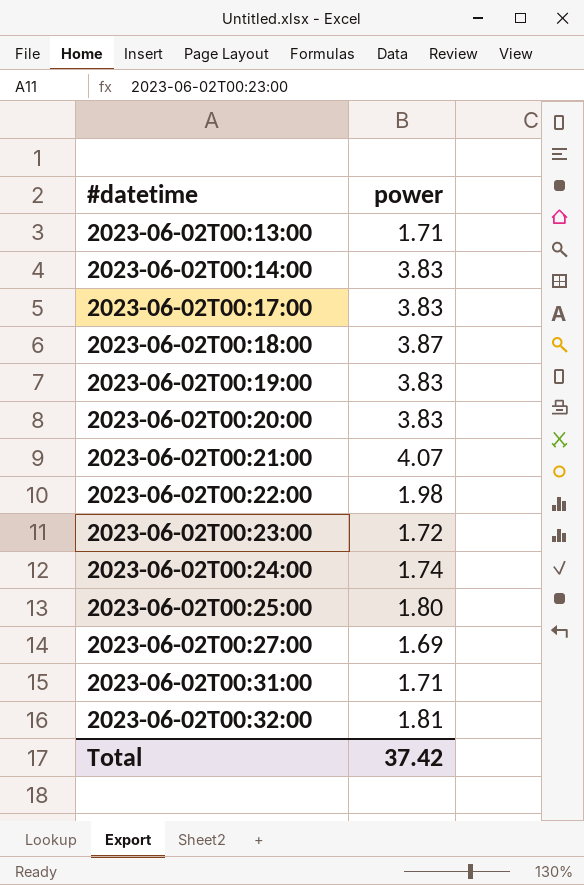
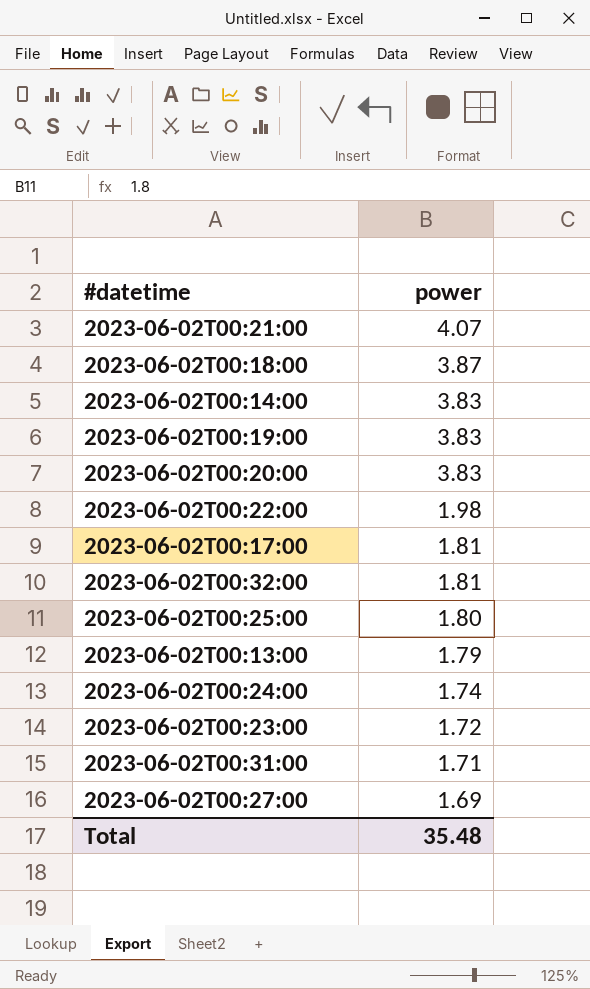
row order: #datetime ascending -> power descending
2023-06-02T00:17:00 | power: 3.83 -> 1.81
2023-06-02T00:13:00 | power: 1.71 -> 1.79
Total | power: 37.42 -> 35.48

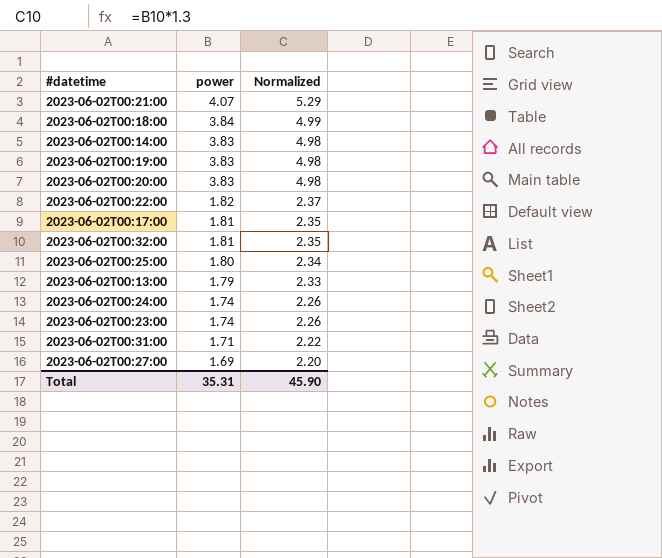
column Normalized | formula: none -> [power] * 1.3
2023-06-02T00:18:00 | power: 3.87 -> 3.84
2023-06-02T00:22:00 | power: 1.98 -> 1.82
2023-06-02T00:23:00 | power: 1.72 -> 1.74
Total | power: 35.48 -> 35.31

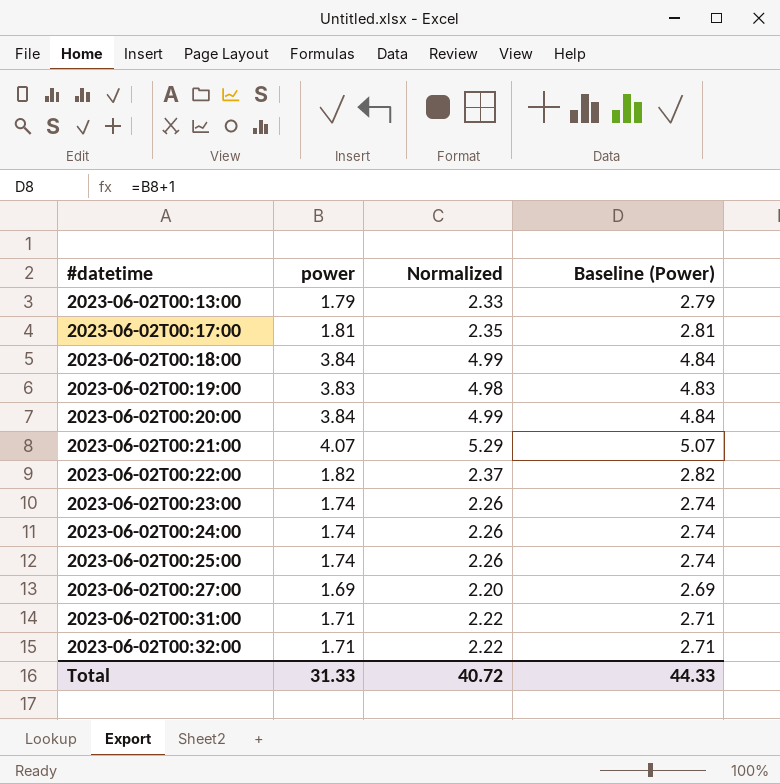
row order: power descending -> #datetime ascending
column Baseline (Power) | formula: none -> [power] + 1
row 2023-06-02T00:14:00: 3.83 | 4.98 -> none
2023-06-02T00:20:00 | power: 3.83 -> 3.84
2023-06-02T00:20:00 | Normalized: 4.98 -> 4.99
2023-06-02T00:25:00 | power: 1.80 -> 1.74
2023-06-02T00:25:00 | Normalized: 2.34 -> 2.26
2023-06-02T00:32:00 | power: 1.81 -> 1.71
2023-06-02T00:32:00 | Normalized: 2.35 -> 2.22
Total | power: 35.31 -> 31.33
Total | Normalized: 45.90 -> 40.72

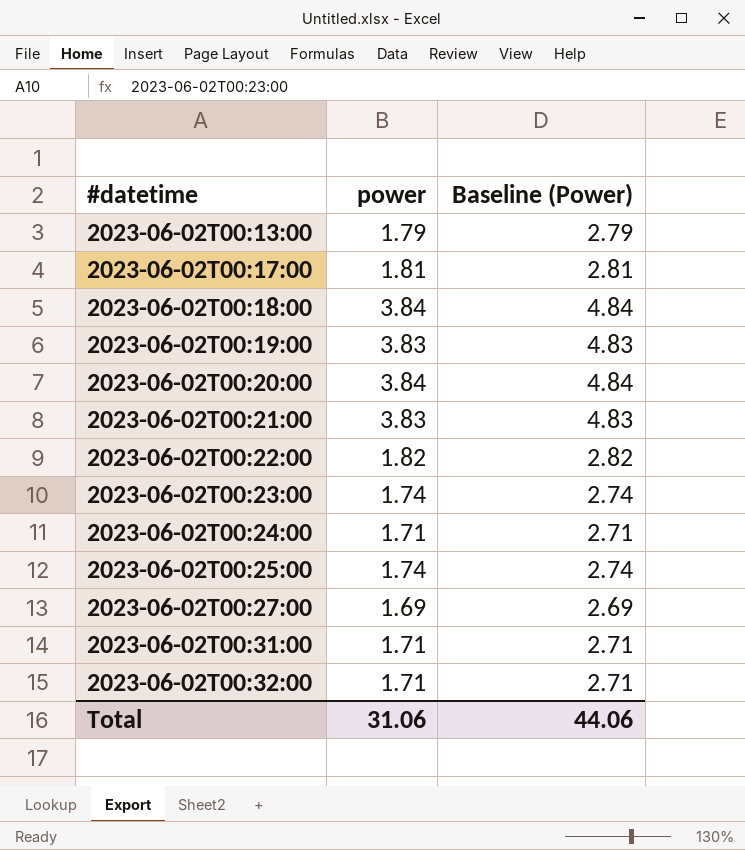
column Normalized | formula: [power] * 1.3 -> none
2023-06-02T00:21:00 | power: 4.07 -> 3.83
2023-06-02T00:21:00 | Baseline (Power): 5.07 -> 4.83
2023-06-02T00:24:00 | power: 1.74 -> 1.71
2023-06-02T00:24:00 | Baseline (Power): 2.74 -> 2.71
Total | power: 31.33 -> 31.06
Total | Baseline (Power): 44.33 -> 44.06

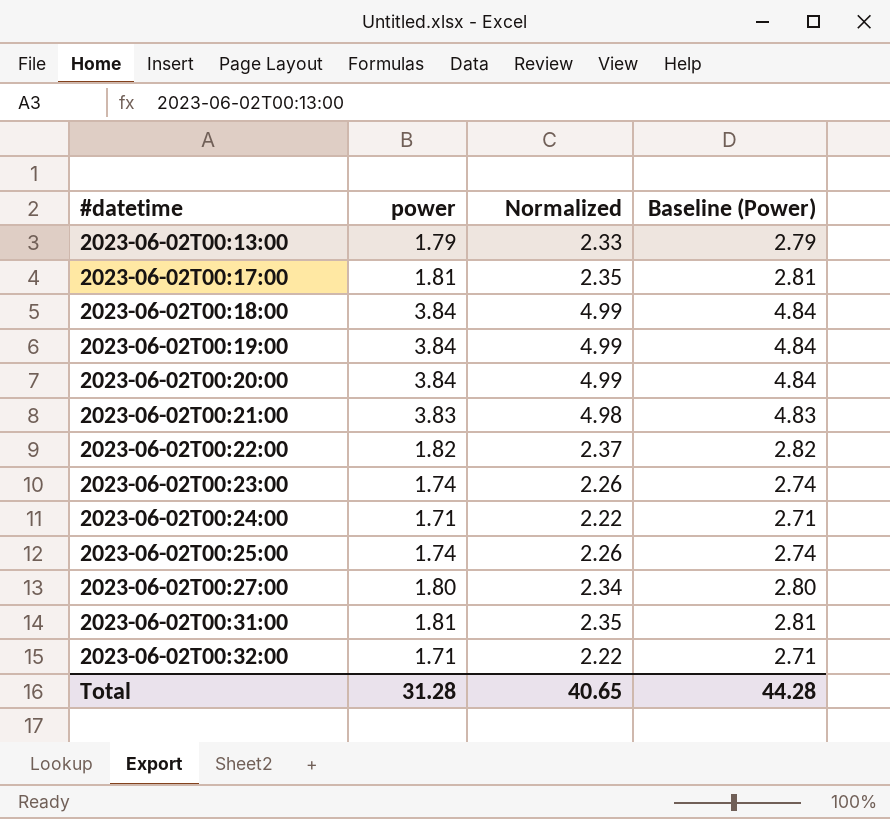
column Normalized | formula: none -> [power] * 1.3
2023-06-02T00:19:00 | power: 3.83 -> 3.84
2023-06-02T00:19:00 | Baseline (Power): 4.83 -> 4.84
2023-06-02T00:27:00 | power: 1.69 -> 1.80
2023-06-02T00:27:00 | Baseline (Power): 2.69 -> 2.80
2023-06-02T00:31:00 | power: 1.71 -> 1.81
2023-06-02T00:31:00 | Baseline (Power): 2.71 -> 2.81
Total | power: 31.06 -> 31.28
Total | Baseline (Power): 44.06 -> 44.28

